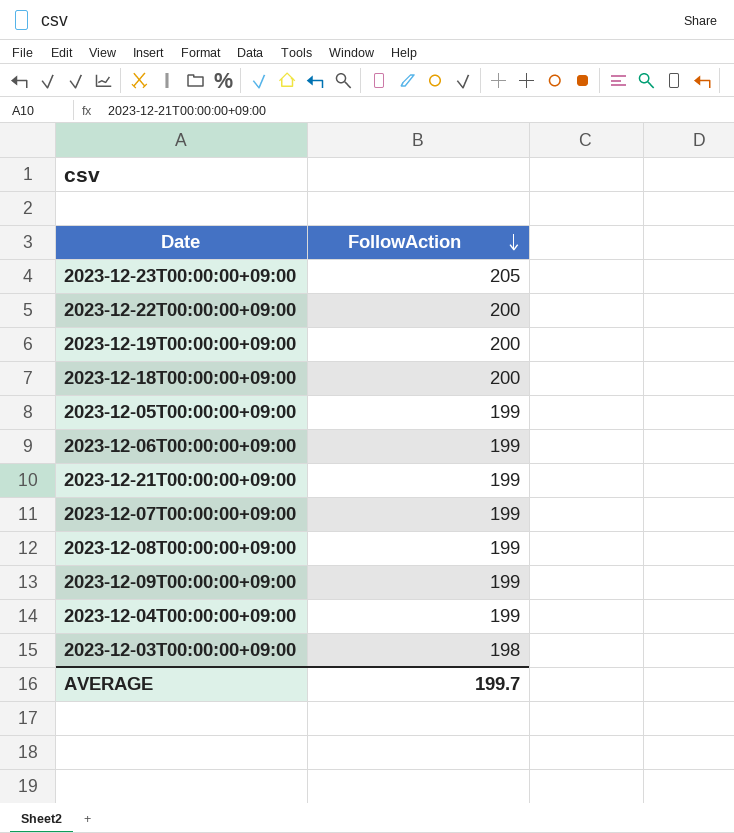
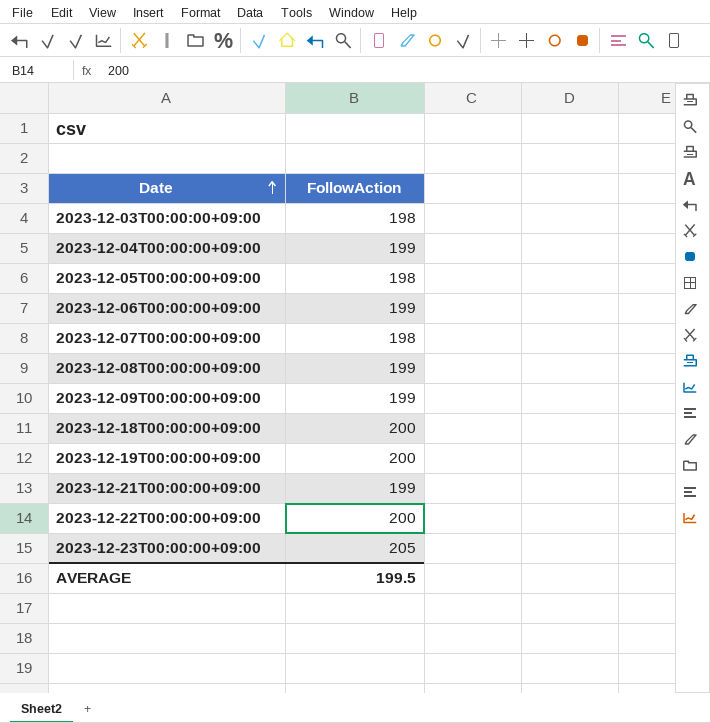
row order: FollowAction descending -> Date ascending
2023-12-05T00:00:00+09:00 | FollowAction: 199 -> 198
2023-12-07T00:00:00+09:00 | FollowAction: 199 -> 198
AVERAGE | FollowAction: 199.7 -> 199.5

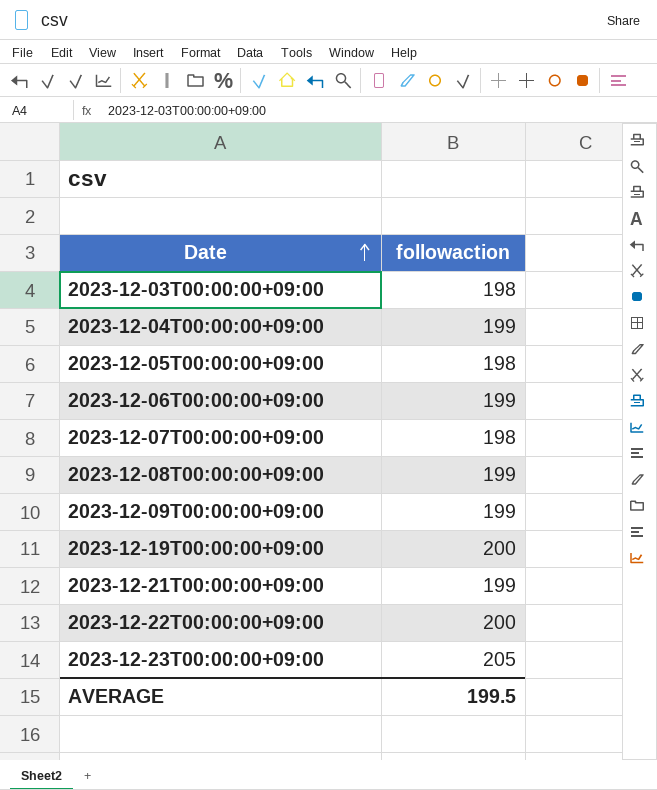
column name: FollowAction -> followaction
row 2023-12-18T00:00:00+09:00: 200 -> none

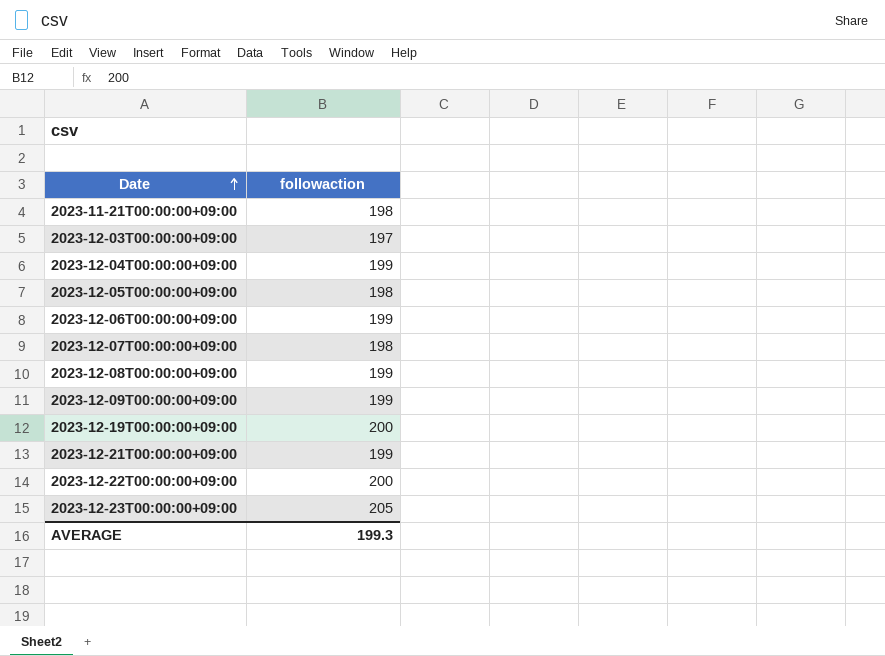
row 2023-11-21T00:00:00+09:00: none -> 198
2023-12-03T00:00:00+09:00 | followaction: 198 -> 197
AVERAGE | followaction: 199.5 -> 199.3

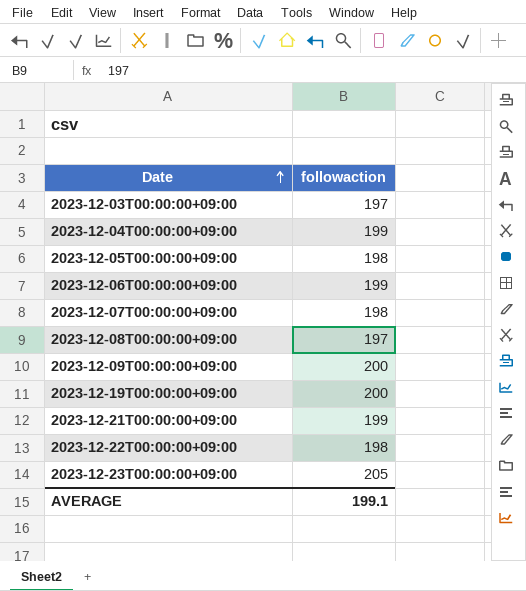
row 2023-11-21T00:00:00+09:00: 198 -> none
2023-12-08T00:00:00+09:00 | followaction: 199 -> 197
2023-12-09T00:00:00+09:00 | followaction: 199 -> 200
2023-12-22T00:00:00+09:00 | followaction: 200 -> 198
AVERAGE | followaction: 199.3 -> 199.1

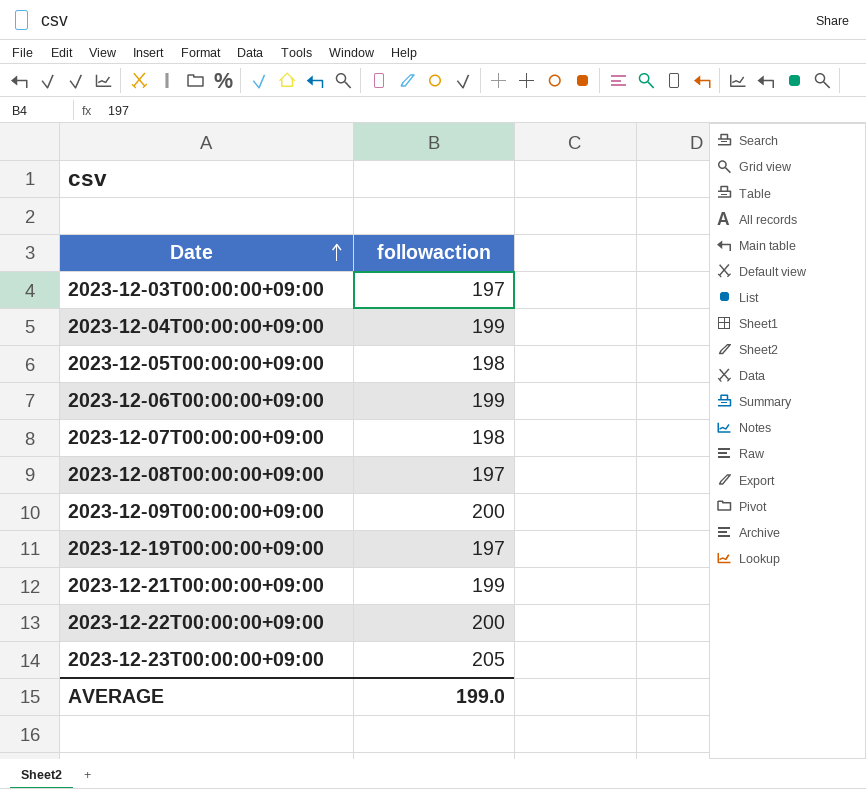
2023-12-19T00:00:00+09:00 | followaction: 200 -> 197
2023-12-22T00:00:00+09:00 | followaction: 198 -> 200
AVERAGE | followaction: 199.1 -> 199.0

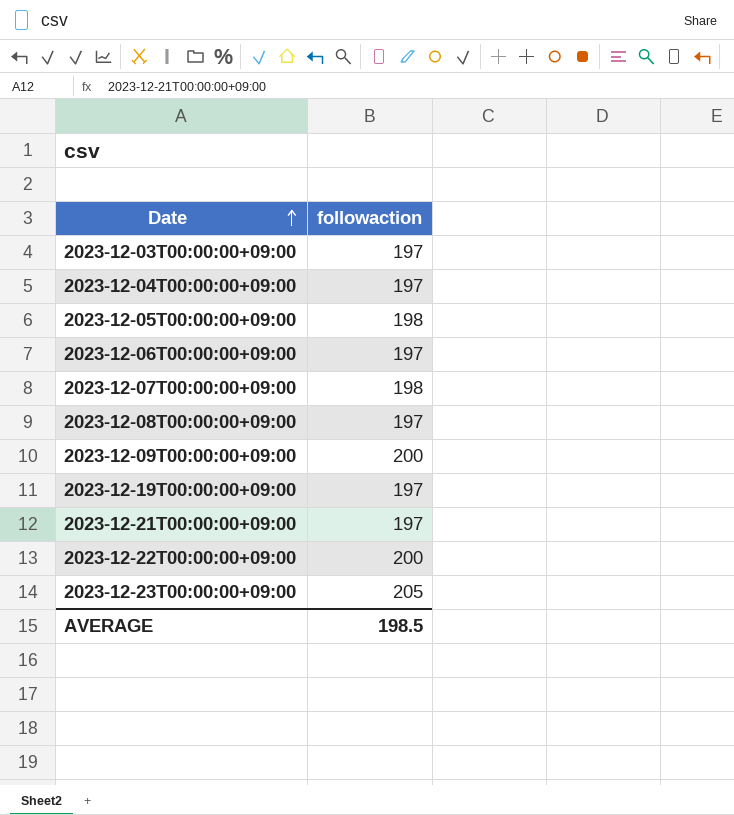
2023-12-04T00:00:00+09:00 | followaction: 199 -> 197
2023-12-06T00:00:00+09:00 | followaction: 199 -> 197
2023-12-21T00:00:00+09:00 | followaction: 199 -> 197
AVERAGE | followaction: 199.0 -> 198.5

